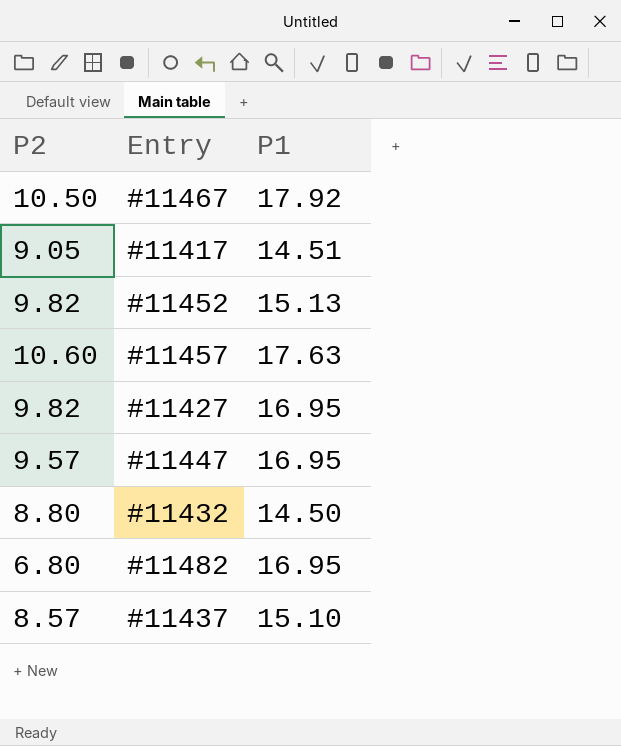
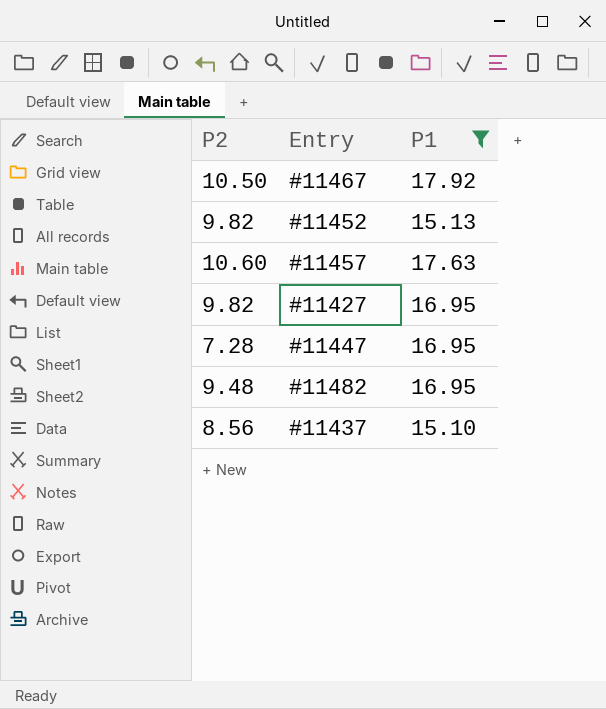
filter: none -> P1 >= 15.10
#11447 | P2: 9.57 -> 7.28
#11482 | P2: 6.80 -> 9.48
#11437 | P2: 8.57 -> 8.56

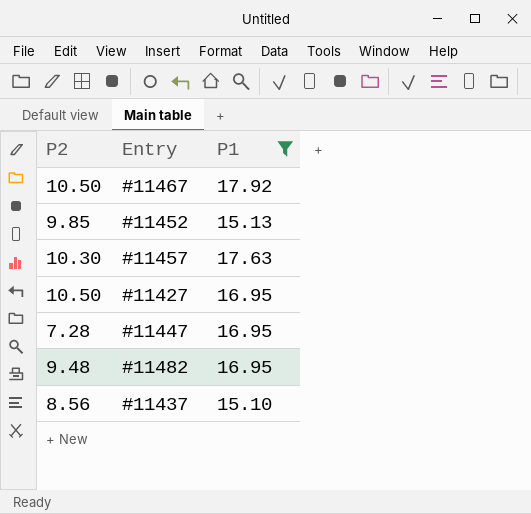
#11452 | P2: 9.82 -> 9.85
#11457 | P2: 10.60 -> 10.30
#11427 | P2: 9.82 -> 10.50

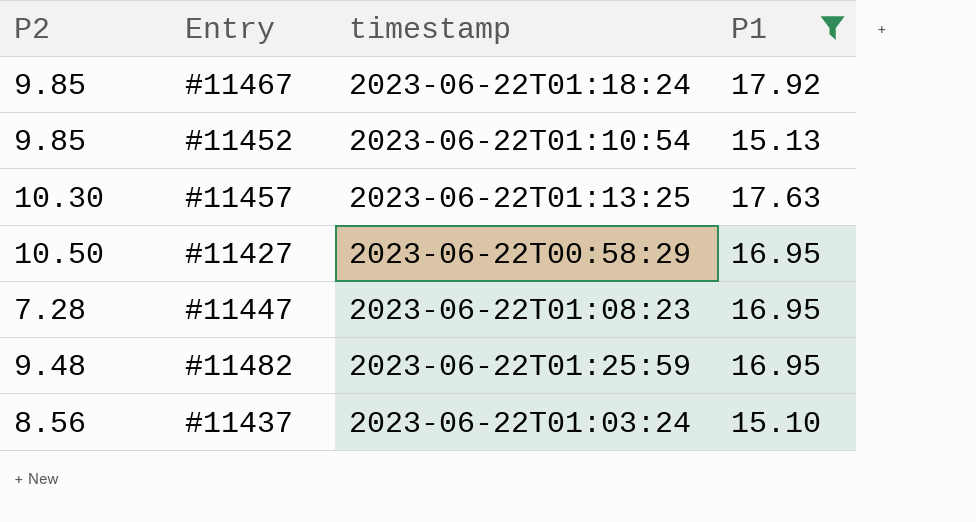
column timestamp | position: none -> 3
#11467 | P2: 10.50 -> 9.85

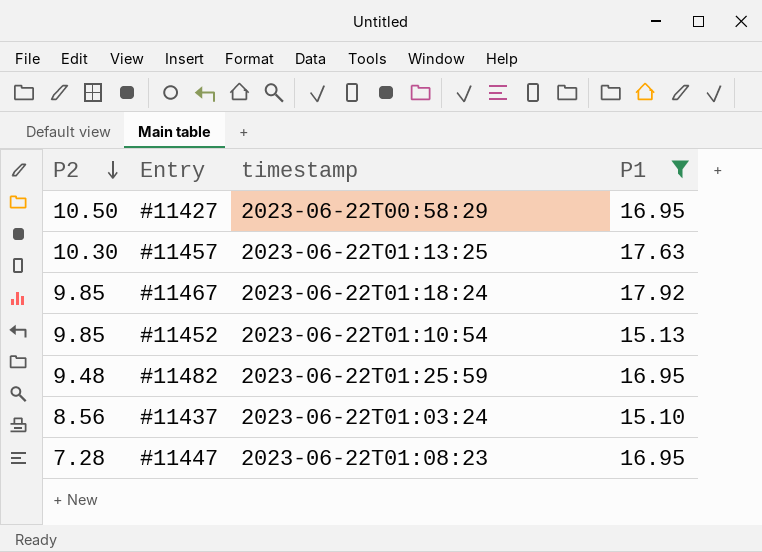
row order: none -> P2 descending

